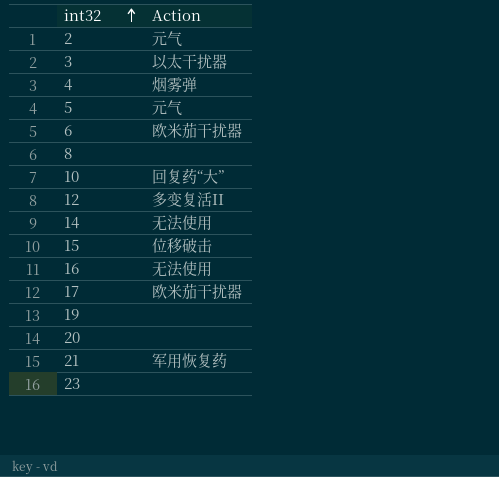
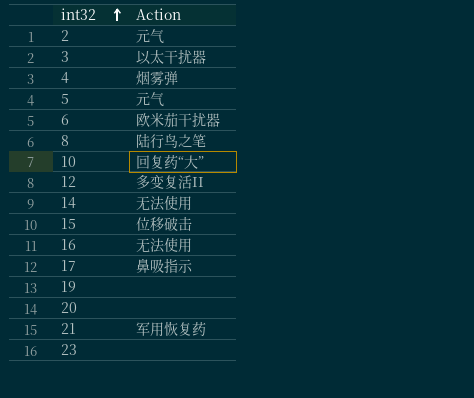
8 | Action: none -> 陆行鸟之笔
17 | Action: 欧米茄干扰器 -> 鼻吸指示

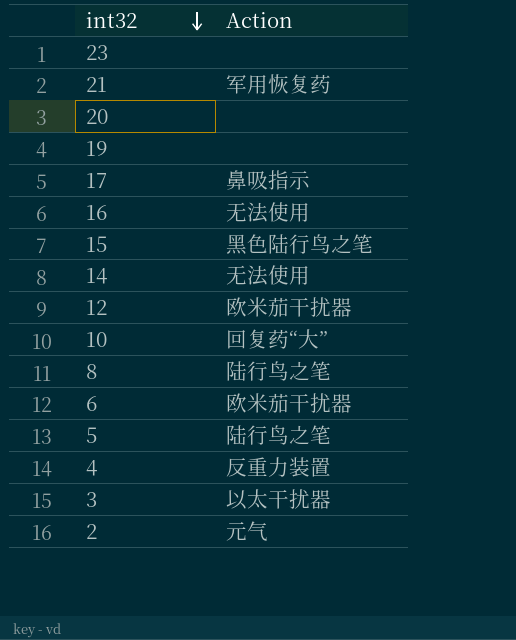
row order: int32 ascending -> int32 descending
15 | Action: 位移破击 -> 黑色陆行鸟之笔
12 | Action: 多变复活II -> 欧米茄干扰器
5 | Action: 元气 -> 陆行鸟之笔
4 | Action: 烟雾弹 -> 反重力装置

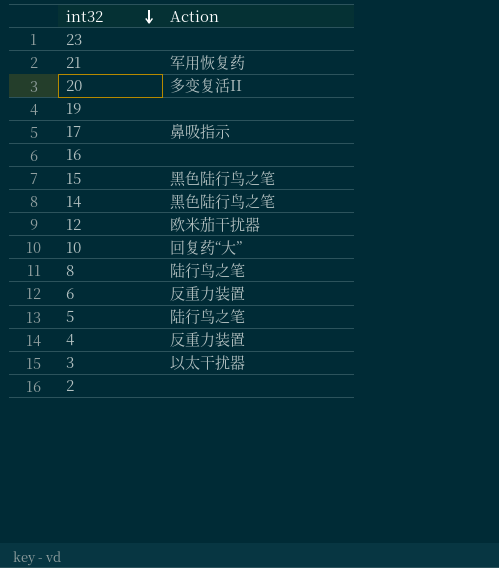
20 | Action: none -> 多变复活II
16 | Action: 无法使用 -> none
14 | Action: 无法使用 -> 黑色陆行鸟之笔
6 | Action: 欧米茄干扰器 -> 反重力装置
2 | Action: 元气 -> none

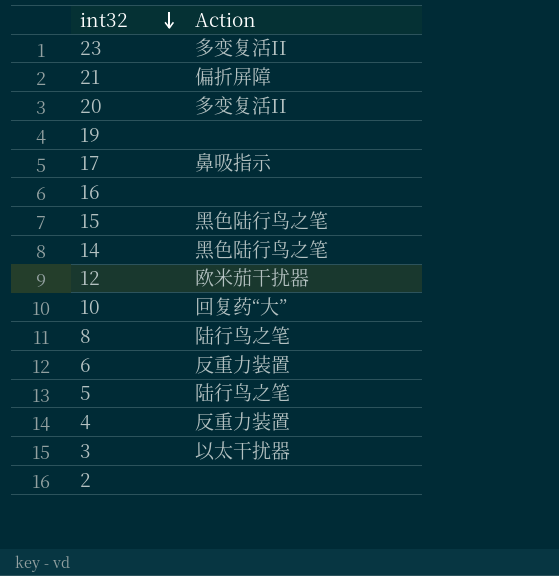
23 | Action: none -> 多变复活II
21 | Action: 军用恢复药 -> 偏折屏障

